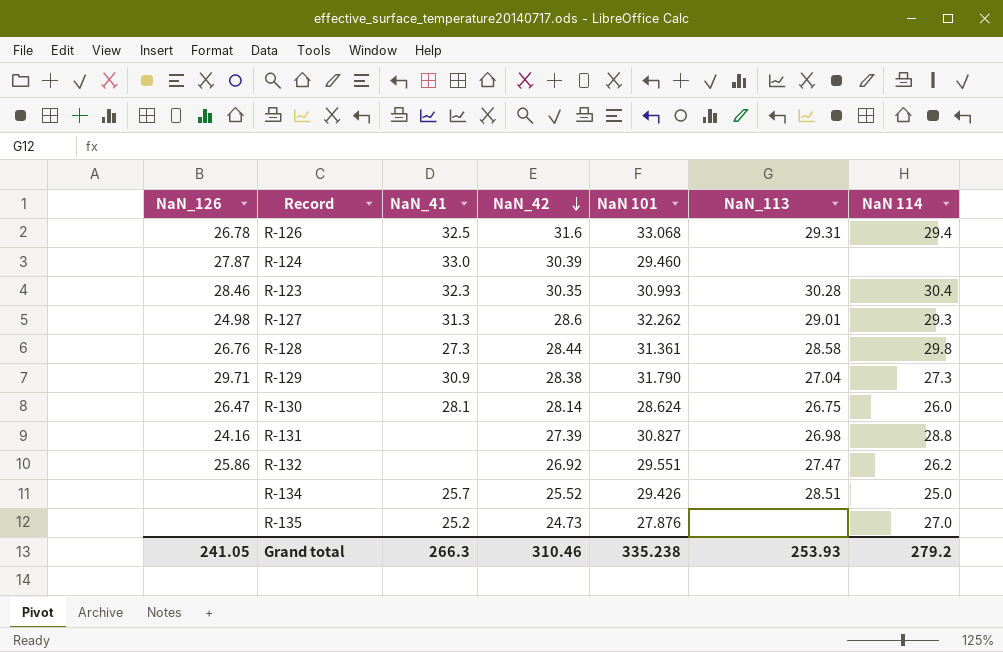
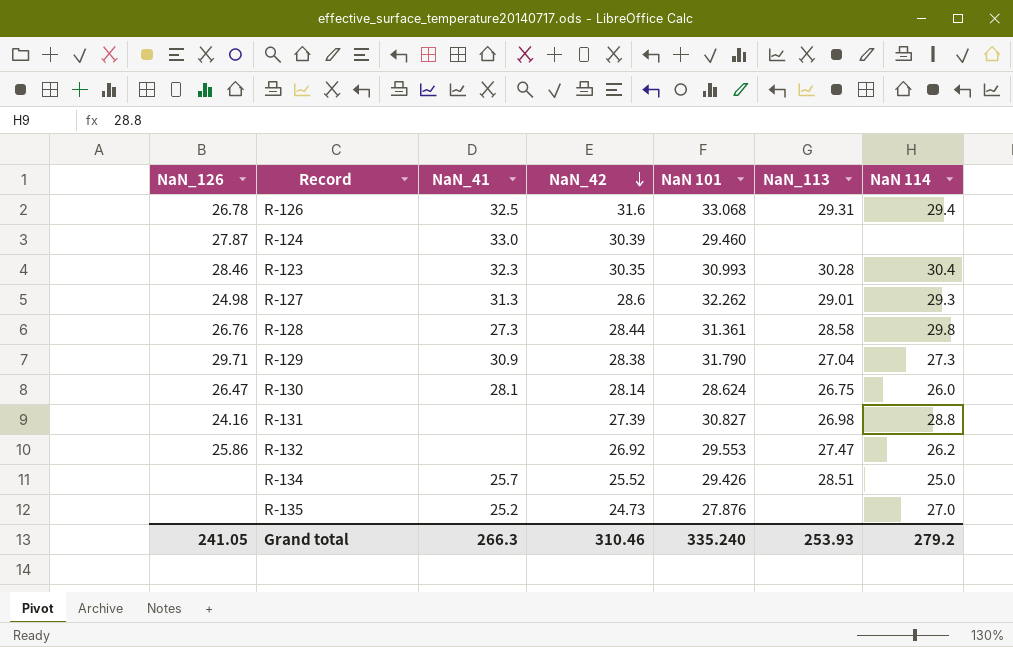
R-132 | NaN 101: 29.551 -> 29.553
Grand total | NaN 101: 335.238 -> 335.240

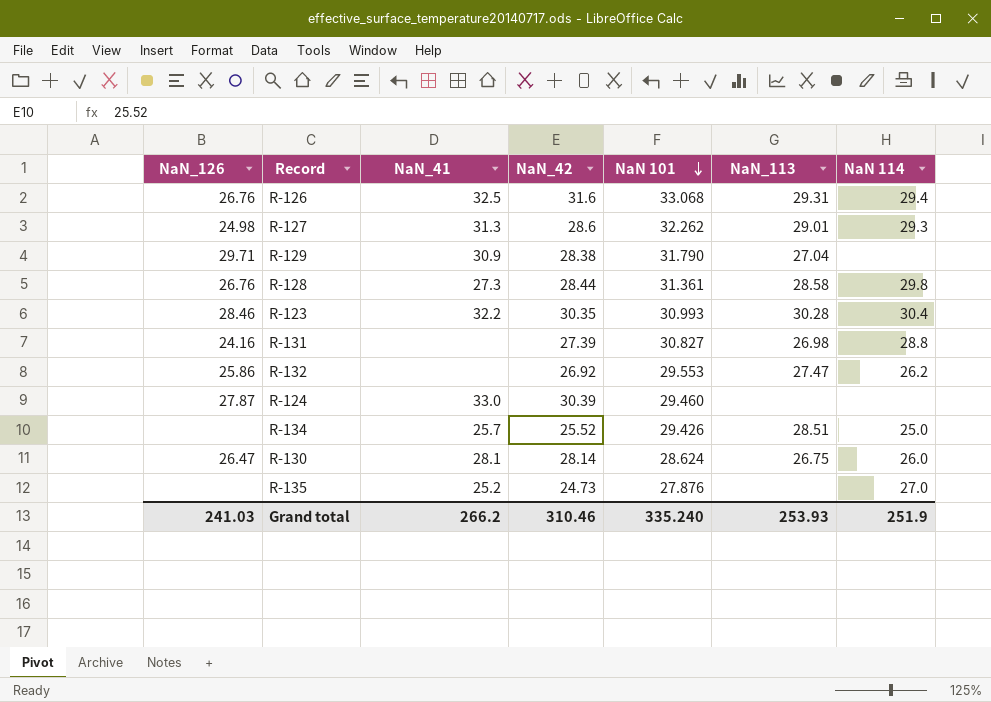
row order: NaN_42 descending -> NaN 101 descending
R-126 | NaN_126: 26.78 -> 26.76
R-129 | NaN 114: 27.3 -> none
R-123 | NaN_41: 32.3 -> 32.2
Grand total | NaN_126: 241.05 -> 241.03
Grand total | NaN_41: 266.3 -> 266.2
Grand total | NaN 114: 279.2 -> 251.9

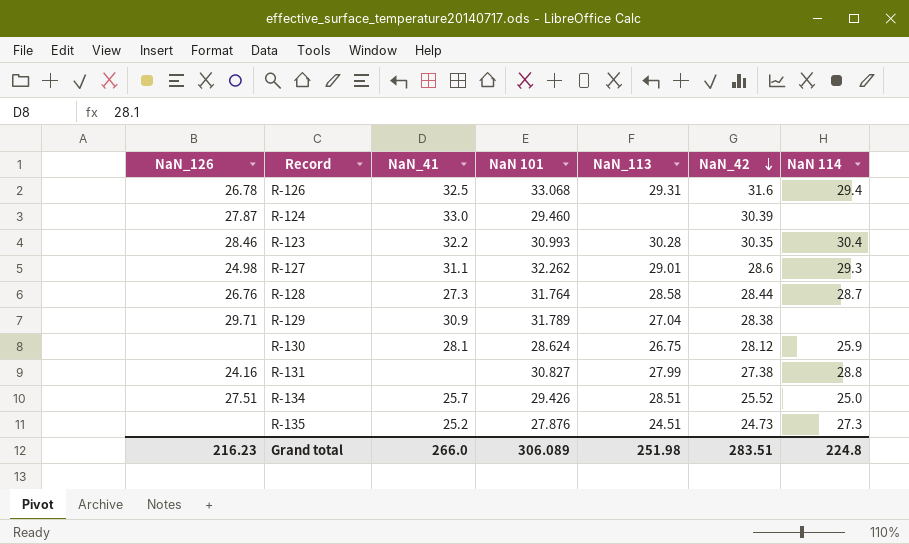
row order: NaN 101 descending -> NaN_42 descending
column NaN_42 | position: 4 -> 6
row R-132: 25.86 | none | 26.92 | 29.553 | 27.47 | 26.2 -> none
R-126 | NaN_126: 26.76 -> 26.78
R-127 | NaN_41: 31.3 -> 31.1
R-128 | NaN 101: 31.361 -> 31.764
R-128 | NaN 114: 29.8 -> 28.7
R-129 | NaN 101: 31.790 -> 31.789
R-130 | NaN_126: 26.47 -> none
R-130 | NaN_42: 28.14 -> 28.12
R-130 | NaN 114: 26.0 -> 25.9
R-131 | NaN_113: 26.98 -> 27.99
R-131 | NaN_42: 27.39 -> 27.38
R-134 | NaN_126: none -> 27.51
R-135 | NaN_113: none -> 24.51
R-135 | NaN 114: 27.0 -> 27.3
Grand total | NaN_126: 241.03 -> 216.23
Grand total | NaN_41: 266.2 -> 266.0
Grand total | NaN 101: 335.240 -> 306.089
Grand total | NaN_113: 253.93 -> 251.98
Grand total | NaN_42: 310.46 -> 283.51
Grand total | NaN 114: 251.9 -> 224.8

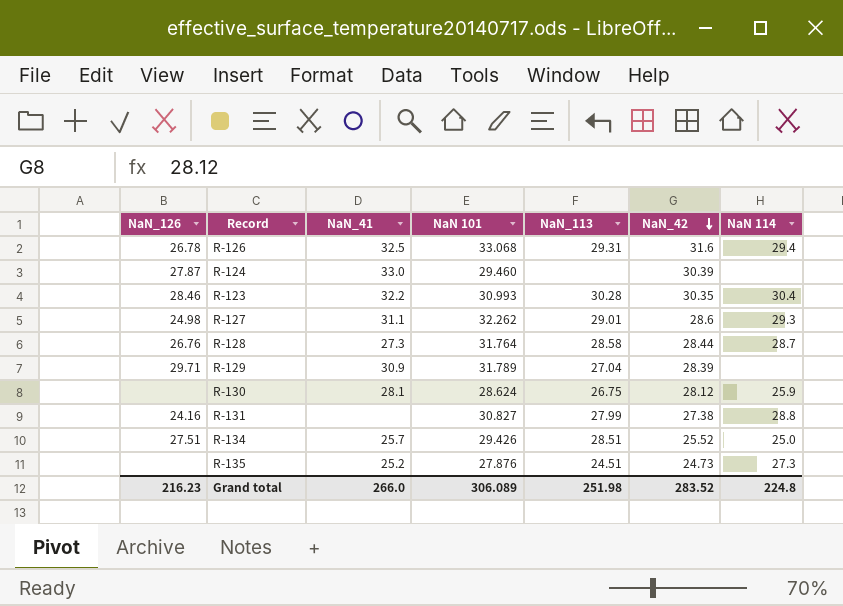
R-129 | NaN_42: 28.38 -> 28.39
Grand total | NaN_42: 283.51 -> 283.52

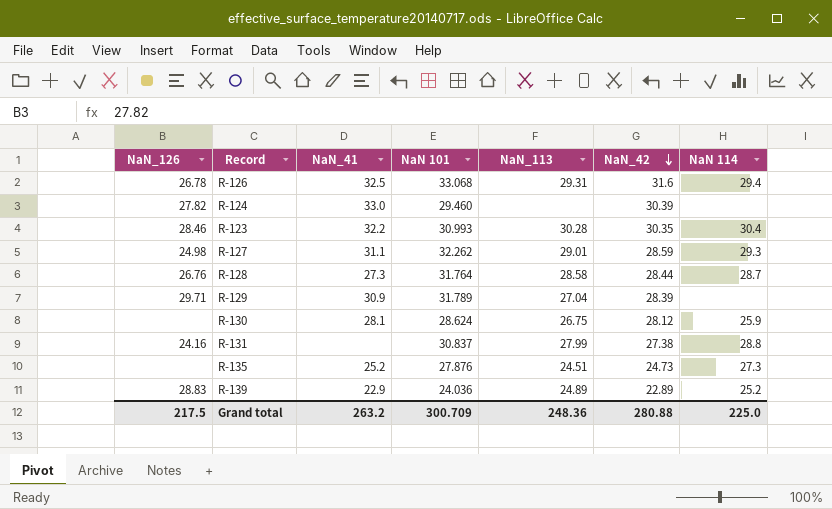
row R-134: 27.51 | 25.7 | 29.426 | 28.51 | 25.52 | 25.0 -> none
R-124 | NaN_126: 27.87 -> 27.82
R-127 | NaN_42: 28.6 -> 28.59
R-131 | NaN 101: 30.827 -> 30.837
row R-139: none -> 28.83 | 22.9 | 24.036 | 24.89 | 22.89 | 25.2
Grand total | NaN_126: 216.23 -> 217.5
Grand total | NaN_41: 266.0 -> 263.2
Grand total | NaN 101: 306.089 -> 300.709
Grand total | NaN_113: 251.98 -> 248.36
Grand total | NaN_42: 283.52 -> 280.88
Grand total | NaN 114: 224.8 -> 225.0

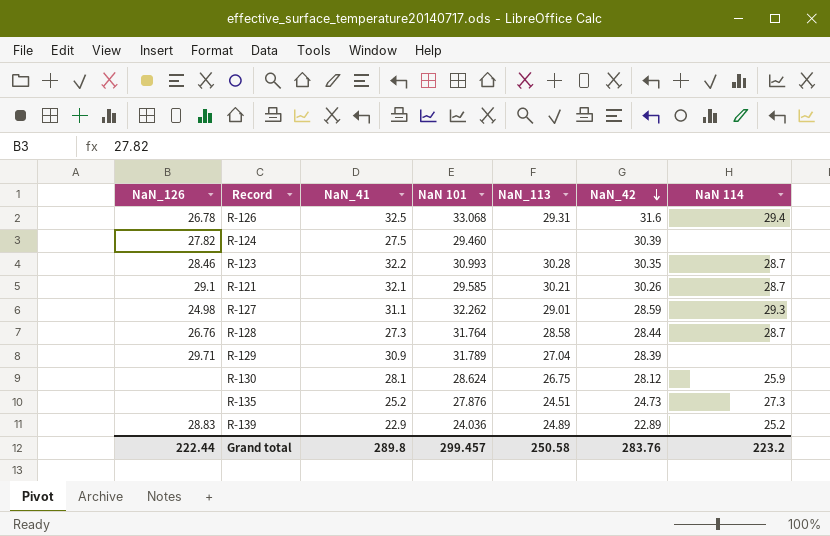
row R-131: 24.16 | none | 30.837 | 27.99 | 27.38 | 28.8 -> none
R-124 | NaN_41: 33.0 -> 27.5
R-123 | NaN 114: 30.4 -> 28.7
row R-121: none -> 29.1 | 32.1 | 29.585 | 30.21 | 30.26 | 28.7
Grand total | NaN_126: 217.5 -> 222.44
Grand total | NaN_41: 263.2 -> 289.8
Grand total | NaN 101: 300.709 -> 299.457
Grand total | NaN_113: 248.36 -> 250.58
Grand total | NaN_42: 280.88 -> 283.76
Grand total | NaN 114: 225.0 -> 223.2

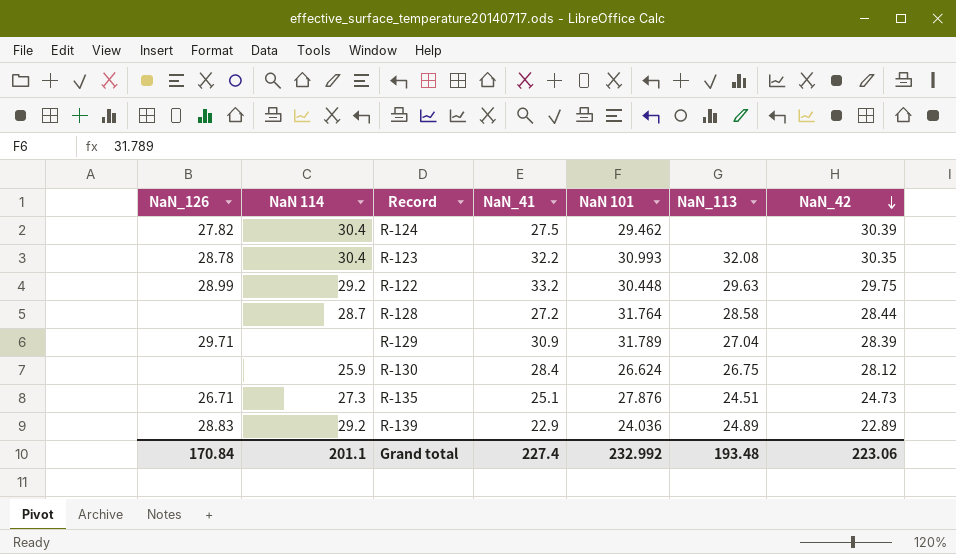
column NaN 114 | position: 7 -> 2
row R-126: 26.78 | 32.5 | 33.068 | 29.31 | 31.6 | 29.4 -> none
row R-121: 29.1 | 32.1 | 29.585 | 30.21 | 30.26 | 28.7 -> none
row R-127: 24.98 | 31.1 | 32.262 | 29.01 | 28.59 | 29.3 -> none
R-124 | NaN 114: none -> 30.4
R-124 | NaN 101: 29.460 -> 29.462
R-123 | NaN_126: 28.46 -> 28.78
R-123 | NaN 114: 28.7 -> 30.4
R-123 | NaN_113: 30.28 -> 32.08
row R-122: none -> 28.99 | 29.2 | 33.2 | 30.448 | 29.63 | 29.75
R-128 | NaN_126: 26.76 -> none
R-128 | NaN_41: 27.3 -> 27.2
R-130 | NaN_41: 28.1 -> 28.4
R-130 | NaN 101: 28.624 -> 26.624
R-135 | NaN_126: none -> 26.71
R-135 | NaN_41: 25.2 -> 25.1
R-139 | NaN 114: 25.2 -> 29.2
Grand total | NaN_126: 222.44 -> 170.84
Grand total | NaN 114: 223.2 -> 201.1
Grand total | NaN_41: 289.8 -> 227.4
Grand total | NaN 101: 299.457 -> 232.992
Grand total | NaN_113: 250.58 -> 193.48
Grand total | NaN_42: 283.76 -> 223.06

